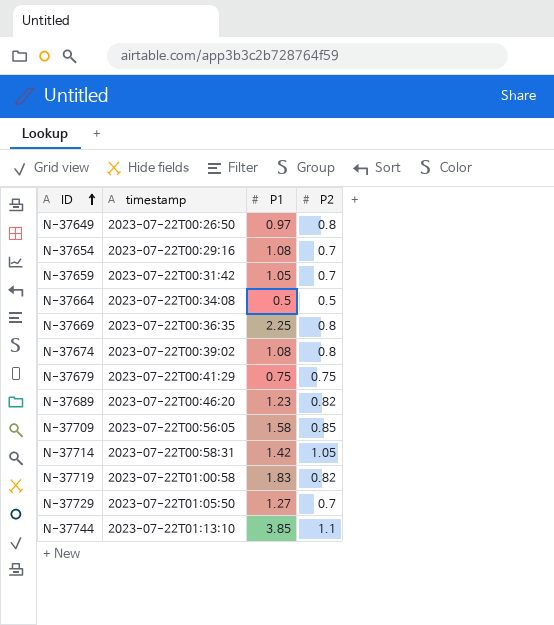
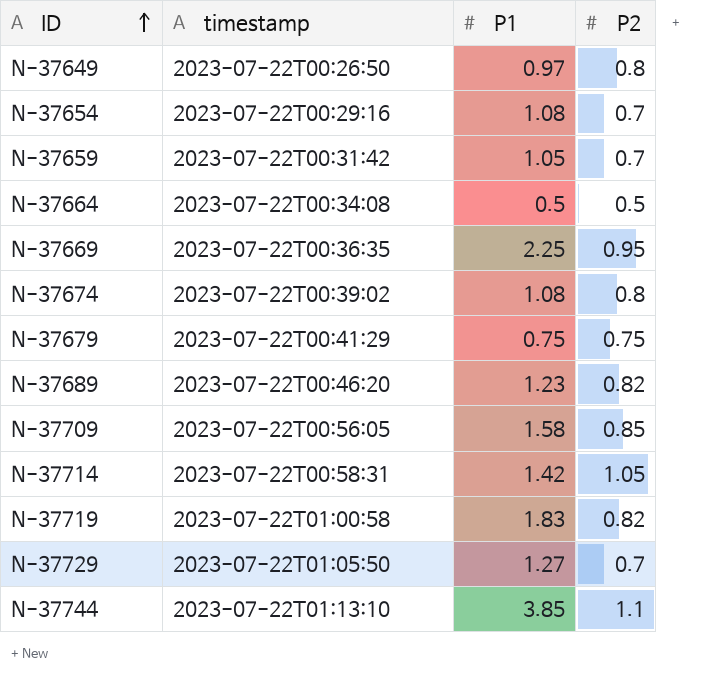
N-37669 | P2: 0.8 -> 0.95

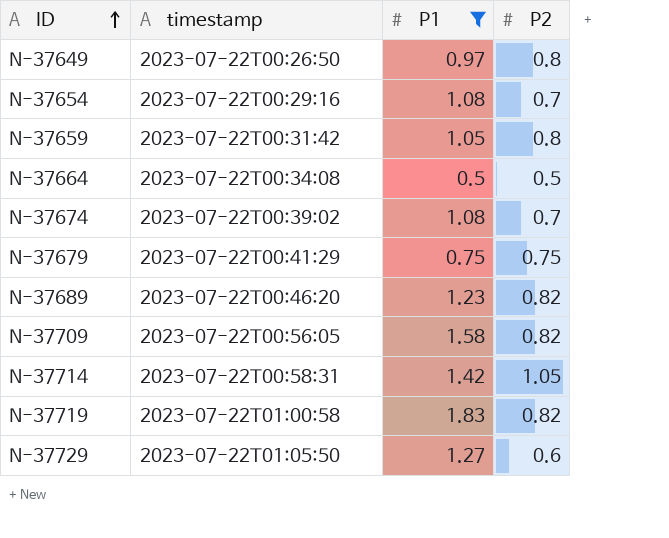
filter: none -> P1 <= 1.83
N-37659 | P2: 0.7 -> 0.8
N-37674 | P2: 0.8 -> 0.7
N-37709 | P2: 0.85 -> 0.82
N-37729 | P2: 0.7 -> 0.6

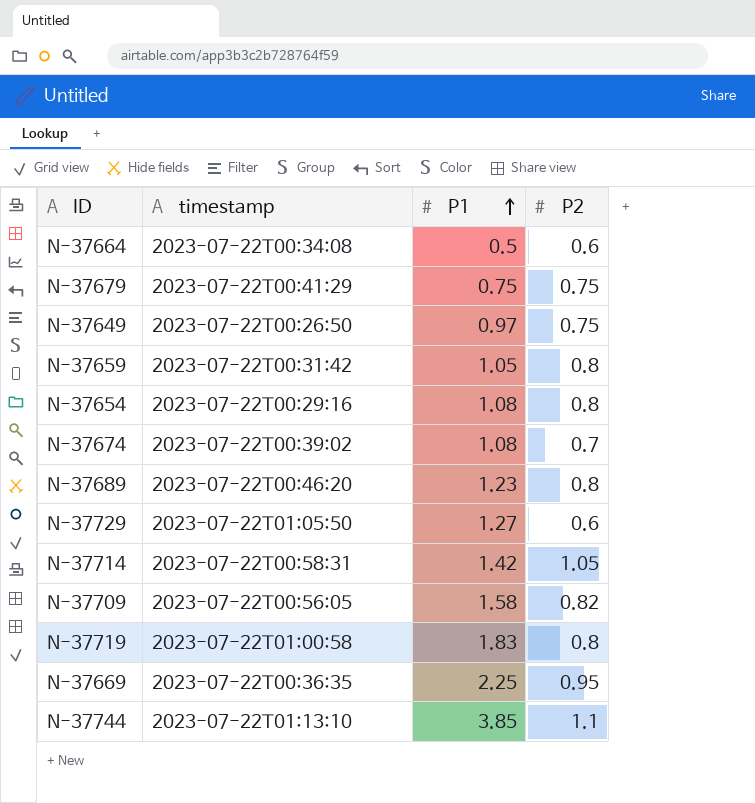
filter: P1 <= 1.83 -> none
row order: ID ascending -> P1 ascending
N-37664 | P2: 0.5 -> 0.6
N-37649 | P2: 0.8 -> 0.75
N-37654 | P2: 0.7 -> 0.8
N-37689 | P2: 0.82 -> 0.8
N-37719 | P2: 0.82 -> 0.8

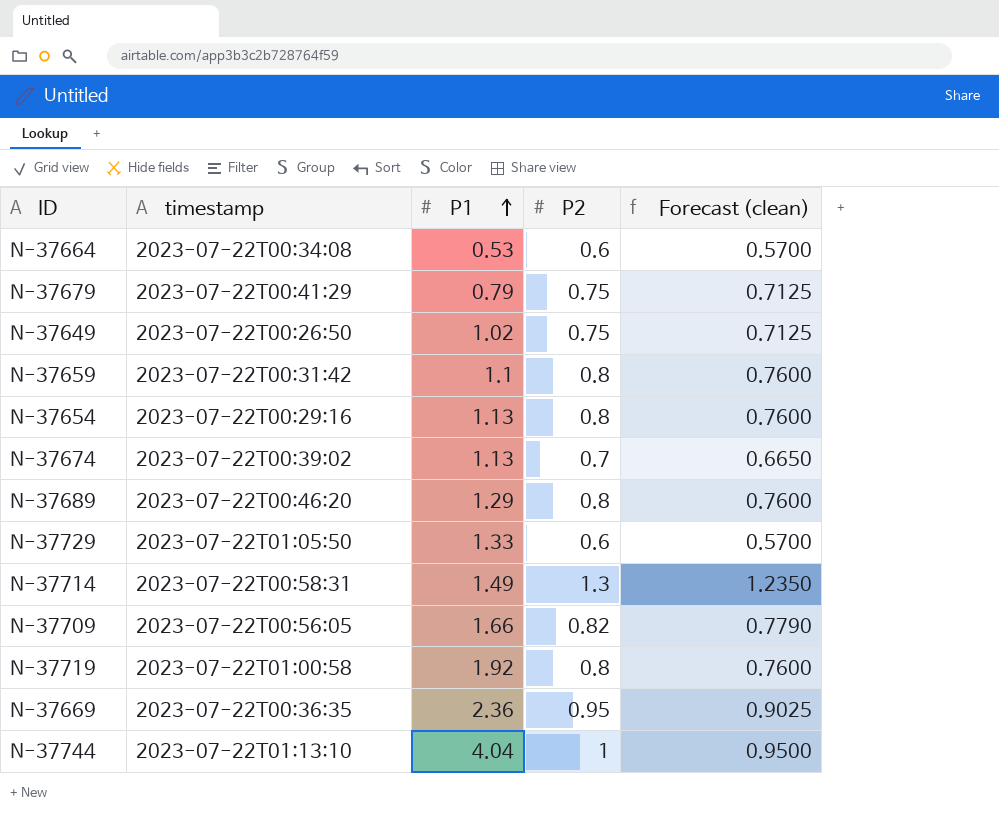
column Forecast (clean) | formula: none -> [P2] * 0.95
N-37664 | P1: 0.5 -> 0.53
N-37679 | P1: 0.75 -> 0.79
N-37649 | P1: 0.97 -> 1.02
N-37659 | P1: 1.05 -> 1.1
N-37654 | P1: 1.08 -> 1.13
N-37674 | P1: 1.08 -> 1.13
N-37689 | P1: 1.23 -> 1.29
N-37729 | P1: 1.27 -> 1.33
N-37714 | P1: 1.42 -> 1.49
N-37714 | P2: 1.05 -> 1.3
N-37709 | P1: 1.58 -> 1.66
N-37719 | P1: 1.83 -> 1.92
N-37669 | P1: 2.25 -> 2.36
N-37744 | P1: 3.85 -> 4.04
N-37744 | P2: 1.1 -> 1

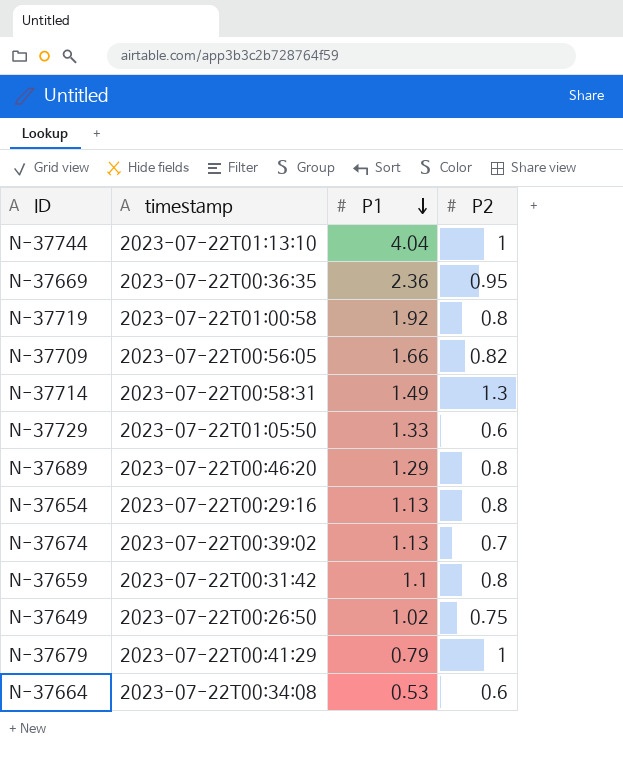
row order: P1 ascending -> P1 descending
column Forecast (clean) | formula: [P2] * 0.95 -> none
N-37679 | P2: 0.75 -> 1

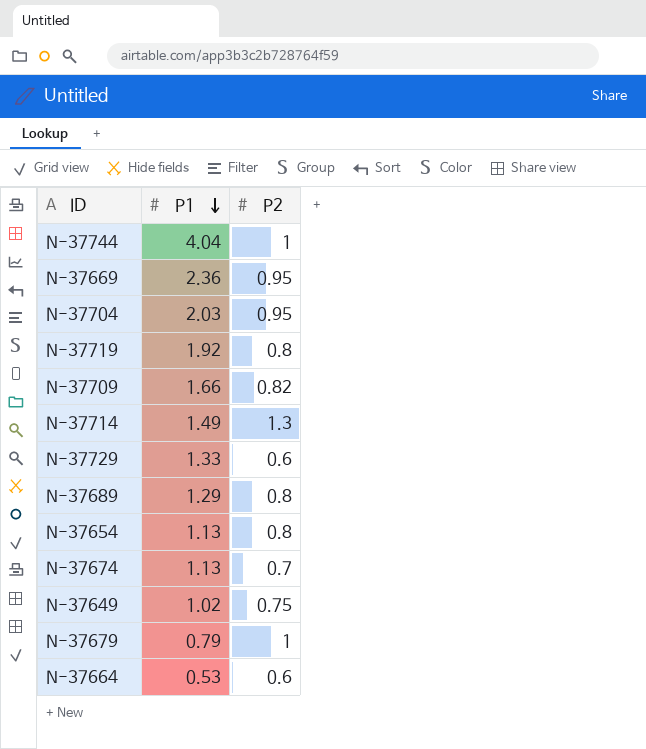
column timestamp | position: 2 -> none
row N-37659: 2023-07-22T00:31:42 | 1.1 | 0.8 -> none
row N-37704: none -> 2.03 | 0.95

